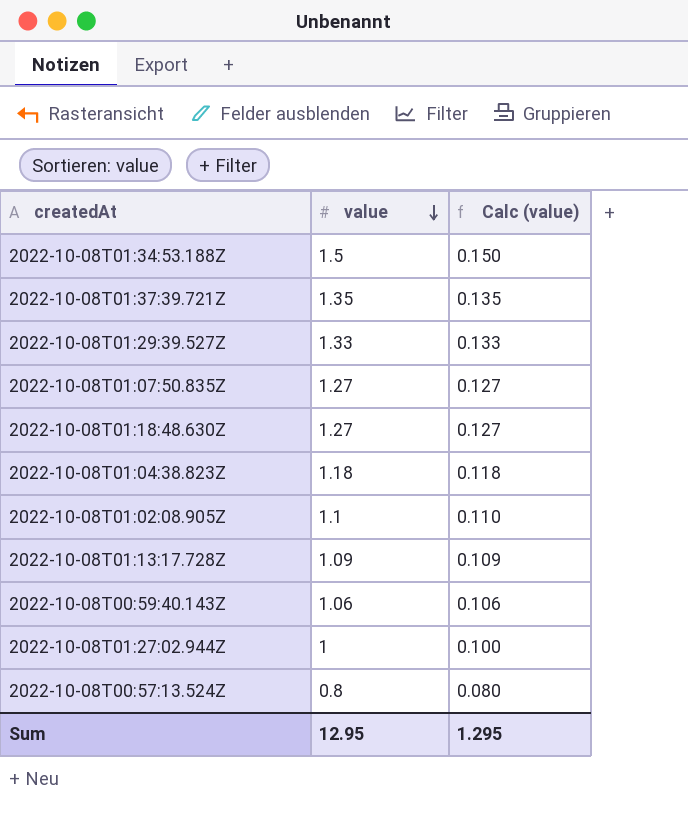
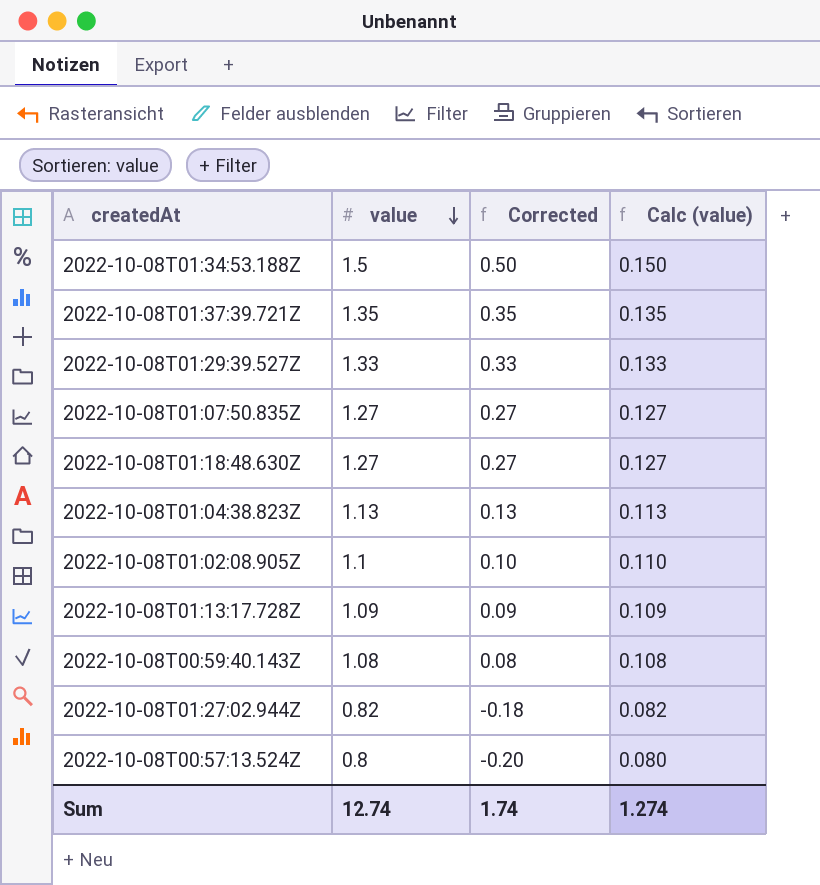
column Corrected | formula: none -> [value] - 1
2022-10-08T01:04:38.823Z | value: 1.18 -> 1.13
2022-10-08T01:04:38.823Z | Calc (value): 0.118 -> 0.113
2022-10-08T00:59:40.143Z | value: 1.06 -> 1.08
2022-10-08T00:59:40.143Z | Calc (value): 0.106 -> 0.108
2022-10-08T01:27:02.944Z | value: 1 -> 0.82
2022-10-08T01:27:02.944Z | Calc (value): 0.100 -> 0.082
Sum | value: 12.95 -> 12.74
Sum | Calc (value): 1.295 -> 1.274

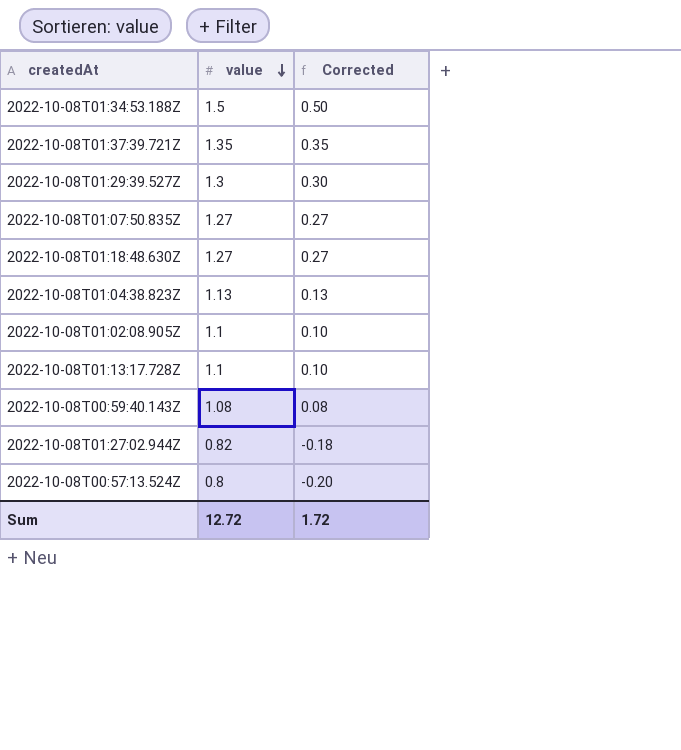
column Calc (value) | formula: [value] * 0.1 -> none
2022-10-08T01:29:39.527Z | value: 1.33 -> 1.3
2022-10-08T01:29:39.527Z | Corrected: 0.33 -> 0.30
2022-10-08T01:13:17.728Z | value: 1.09 -> 1.1
2022-10-08T01:13:17.728Z | Corrected: 0.09 -> 0.10
Sum | value: 12.74 -> 12.72
Sum | Corrected: 1.74 -> 1.72

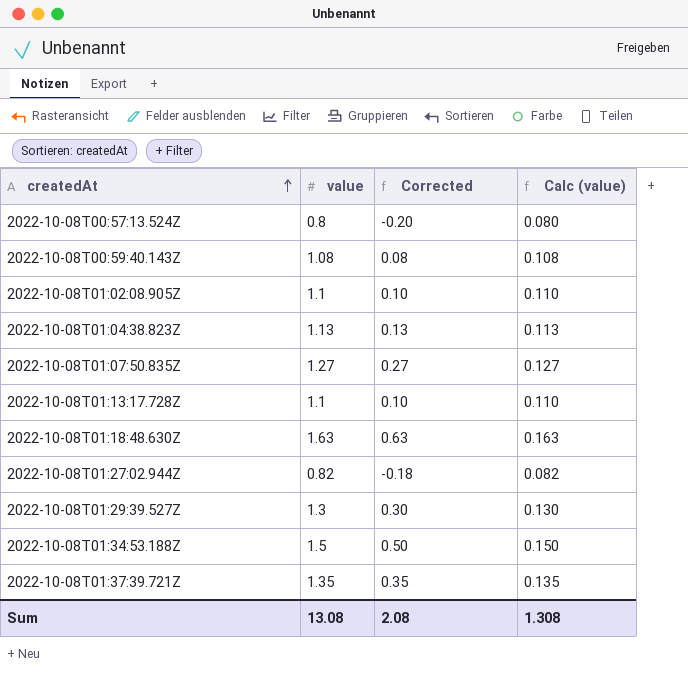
row order: value descending -> createdAt ascending
column Calc (value) | formula: none -> [value] * 0.1
2022-10-08T01:18:48.630Z | value: 1.27 -> 1.63
2022-10-08T01:18:48.630Z | Corrected: 0.27 -> 0.63
Sum | value: 12.72 -> 13.08
Sum | Corrected: 1.72 -> 2.08

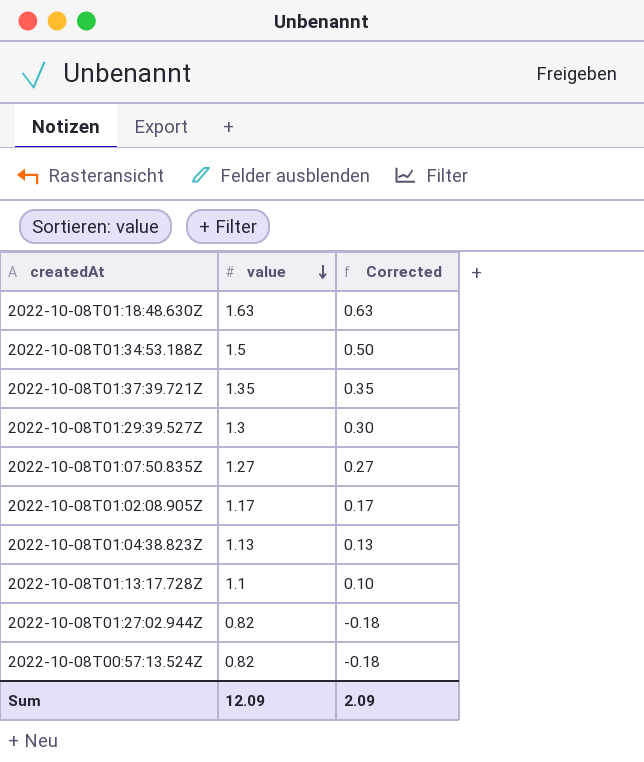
row order: createdAt ascending -> value descending
column Calc (value) | formula: [value] * 0.1 -> none
row 2022-10-08T00:59:40.143Z: 1.08 | 0.08 | 0.108 -> none
2022-10-08T01:02:08.905Z | value: 1.1 -> 1.17
2022-10-08T01:02:08.905Z | Corrected: 0.10 -> 0.17
2022-10-08T00:57:13.524Z | value: 0.8 -> 0.82
2022-10-08T00:57:13.524Z | Corrected: -0.20 -> -0.18
Sum | value: 13.08 -> 12.09
Sum | Corrected: 2.08 -> 2.09

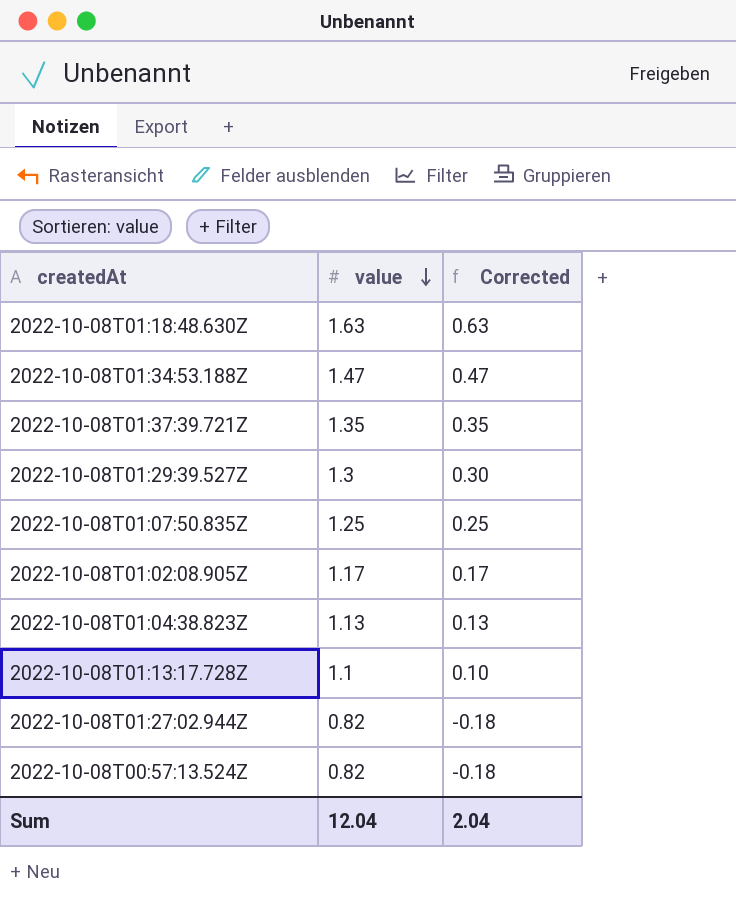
2022-10-08T01:34:53.188Z | value: 1.5 -> 1.47
2022-10-08T01:34:53.188Z | Corrected: 0.50 -> 0.47
2022-10-08T01:07:50.835Z | value: 1.27 -> 1.25
2022-10-08T01:07:50.835Z | Corrected: 0.27 -> 0.25
Sum | value: 12.09 -> 12.04
Sum | Corrected: 2.09 -> 2.04

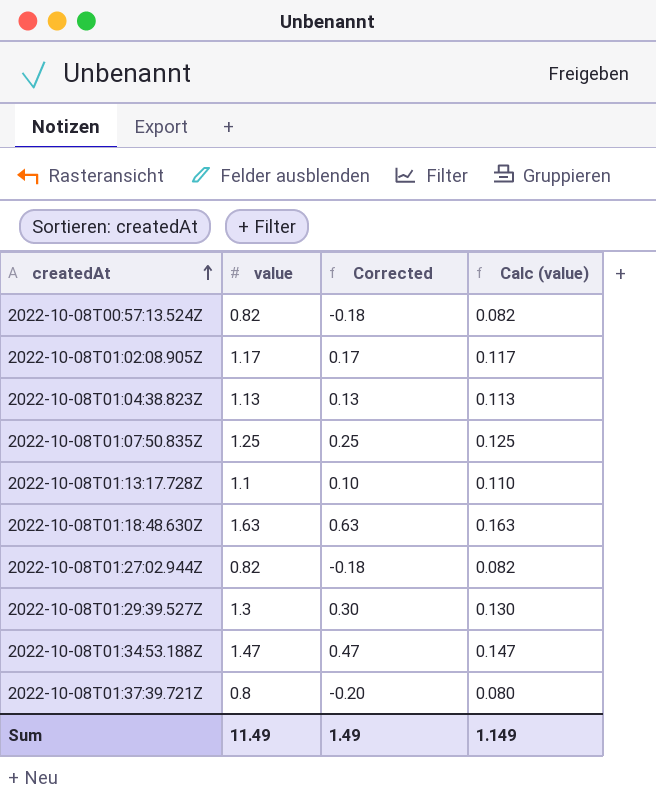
row order: value descending -> createdAt ascending
column Calc (value) | formula: none -> [value] * 0.1
2022-10-08T01:37:39.721Z | value: 1.35 -> 0.8
2022-10-08T01:37:39.721Z | Corrected: 0.35 -> -0.20
Sum | value: 12.04 -> 11.49
Sum | Corrected: 2.04 -> 1.49

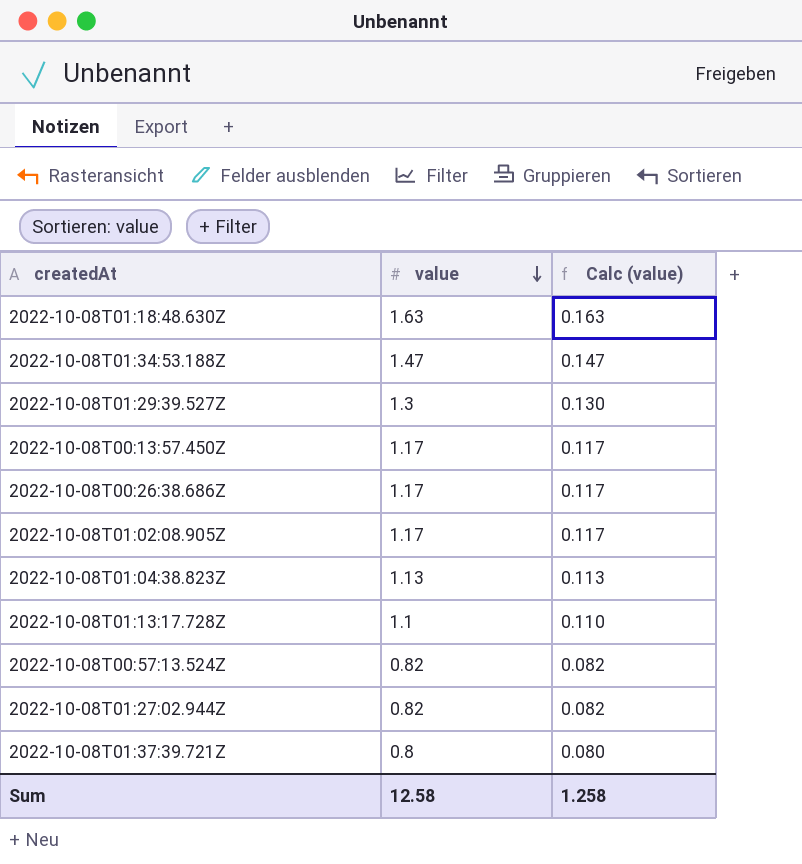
row order: createdAt ascending -> value descending
column Corrected | formula: [value] - 1 -> none
row 2022-10-08T01:07:50.835Z: 1.25 | 0.25 | 0.125 -> none
row 2022-10-08T00:13:57.450Z: none -> 1.17 | 0.117
row 2022-10-08T00:26:38.686Z: none -> 1.17 | 0.117
Sum | value: 11.49 -> 12.58
Sum | Calc (value): 1.149 -> 1.258

